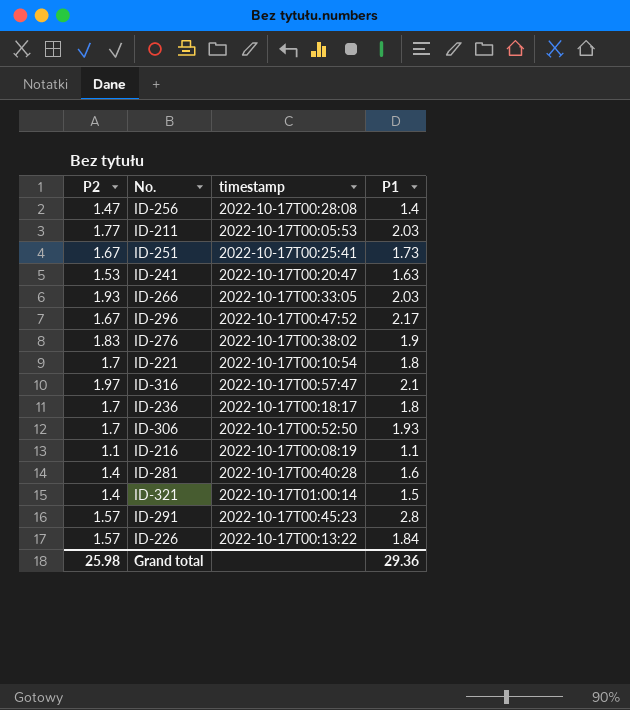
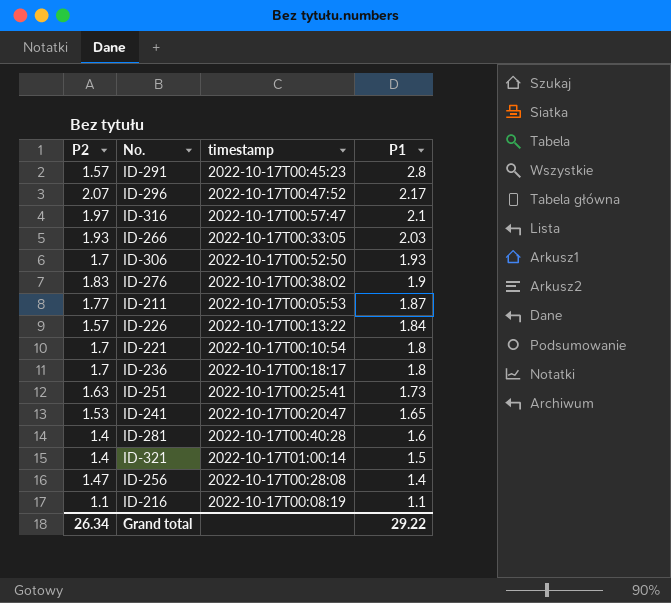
row order: none -> P1 descending
ID-296 | P2: 1.67 -> 2.07
ID-211 | P1: 2.03 -> 1.87
ID-251 | P2: 1.67 -> 1.63
ID-241 | P1: 1.63 -> 1.65
Grand total | P2: 25.98 -> 26.34
Grand total | P1: 29.36 -> 29.22

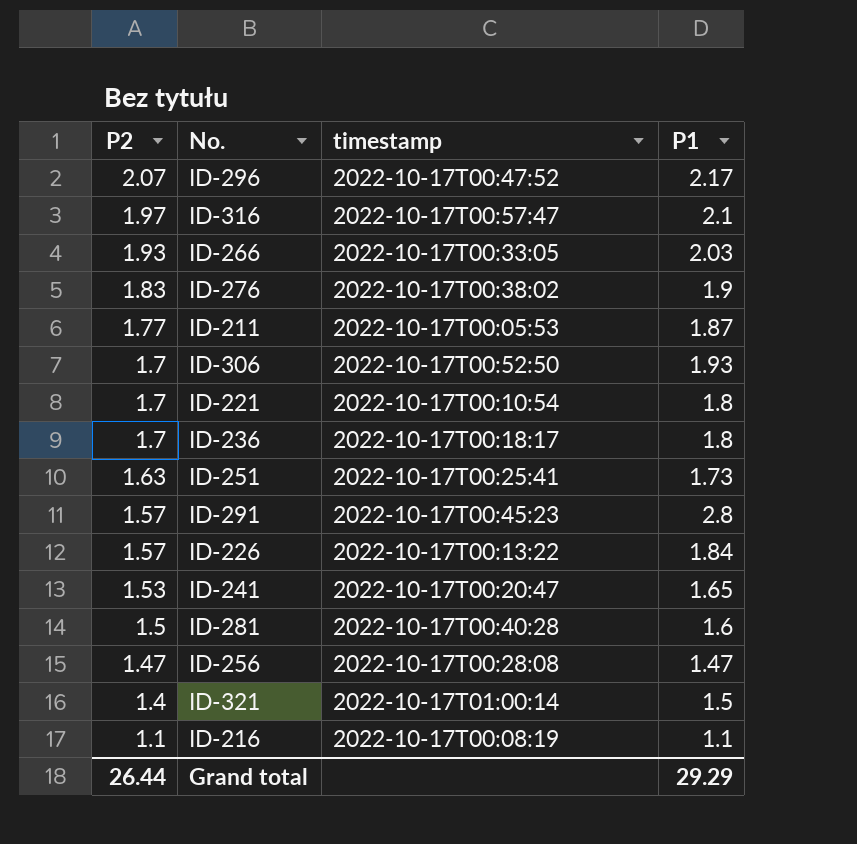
row order: P1 descending -> P2 descending
ID-281 | P2: 1.4 -> 1.5
ID-256 | P1: 1.4 -> 1.47
Grand total | P2: 26.34 -> 26.44
Grand total | P1: 29.22 -> 29.29

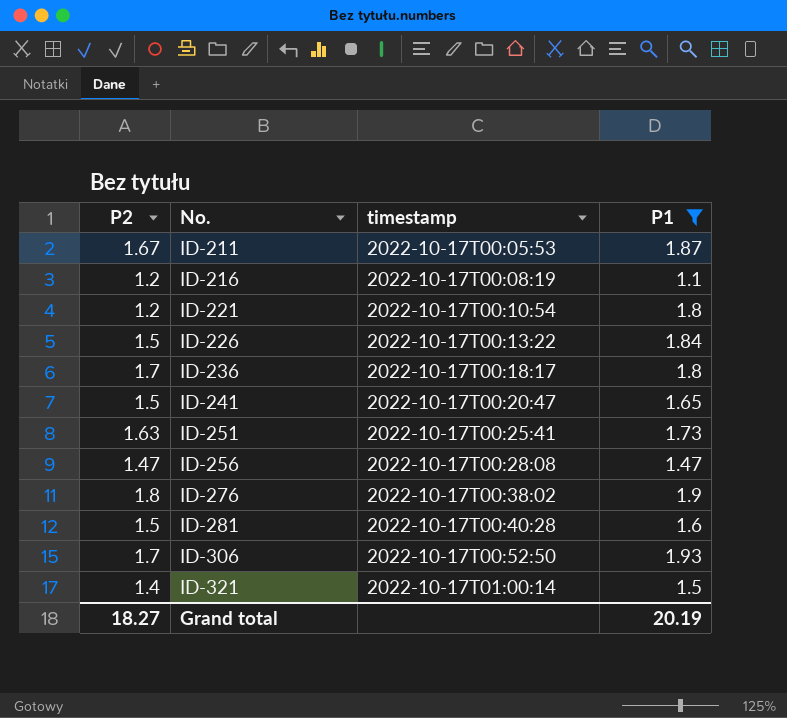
filter: none -> P1 <= 1.93
row order: P2 descending -> No. ascending
ID-211 | P2: 1.77 -> 1.67
ID-216 | P2: 1.1 -> 1.2
ID-221 | P2: 1.7 -> 1.2
ID-226 | P2: 1.57 -> 1.5
ID-241 | P2: 1.53 -> 1.5
ID-276 | P2: 1.83 -> 1.8
Grand total | P2: 26.44 -> 18.27
Grand total | P1: 29.29 -> 20.19

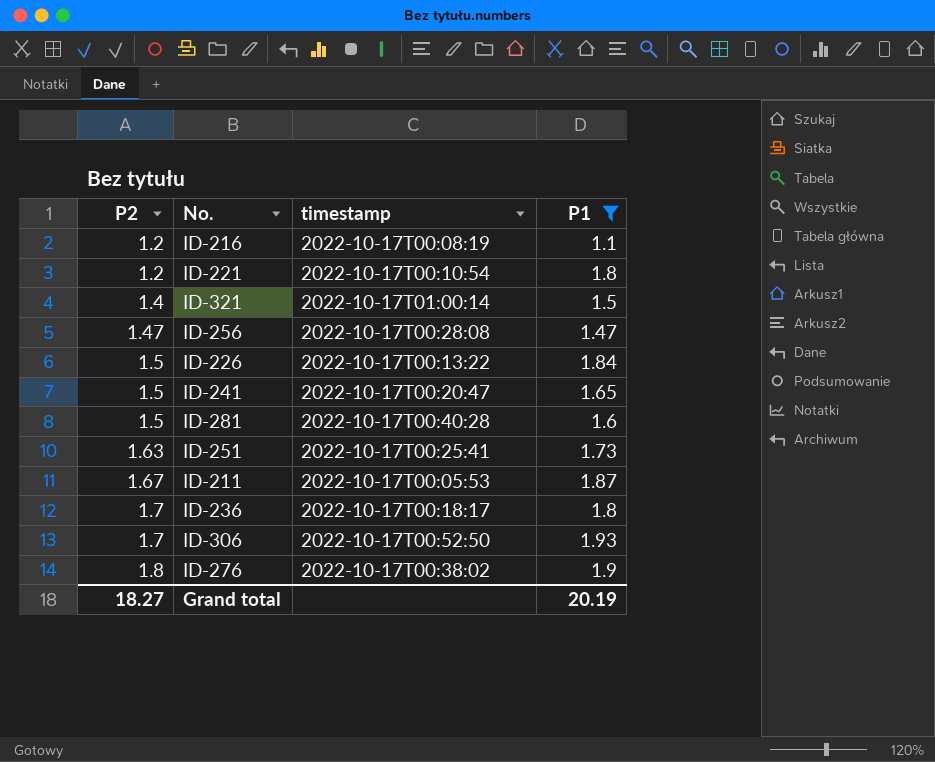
row order: No. ascending -> P2 ascending

